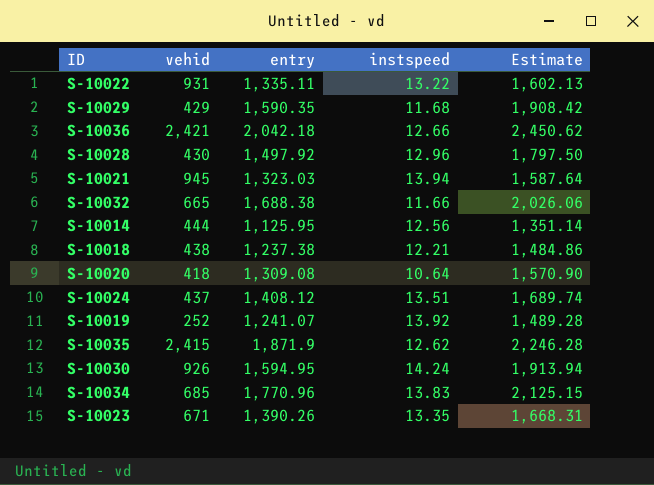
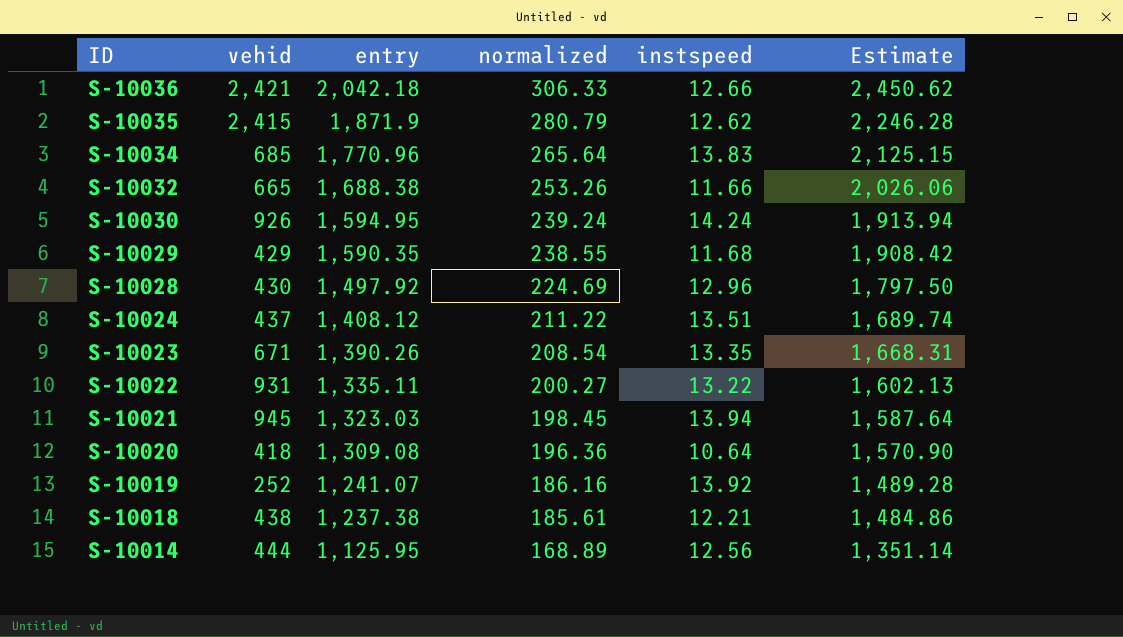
row order: none -> ID descending
column normalized | formula: none -> [entry] * 0.15

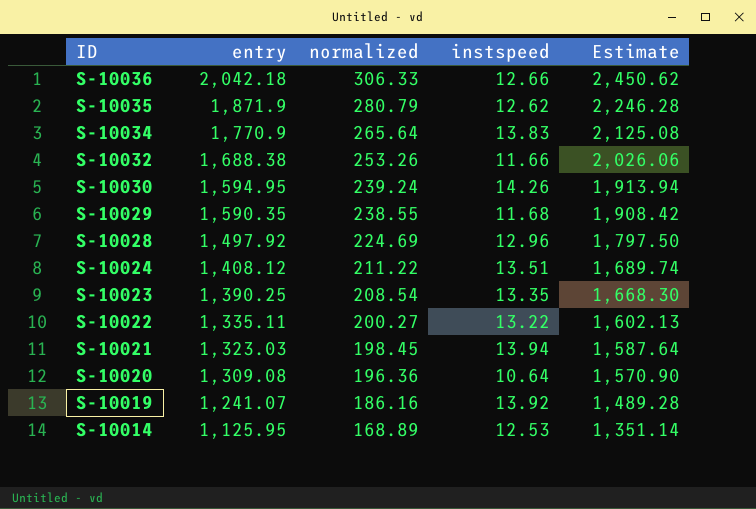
column vehid | position: 2 -> none
row S-10018: 438 | 1,237.38 | 185.61 | 12.21 | 1,484.86 -> none
S-10034 | entry: 1,770.96 -> 1,770.9
S-10034 | Estimate: 2,125.15 -> 2,125.08
S-10030 | instspeed: 14.24 -> 14.26
S-10023 | entry: 1,390.26 -> 1,390.25
S-10023 | Estimate: 1,668.31 -> 1,668.30
S-10014 | instspeed: 12.56 -> 12.53

